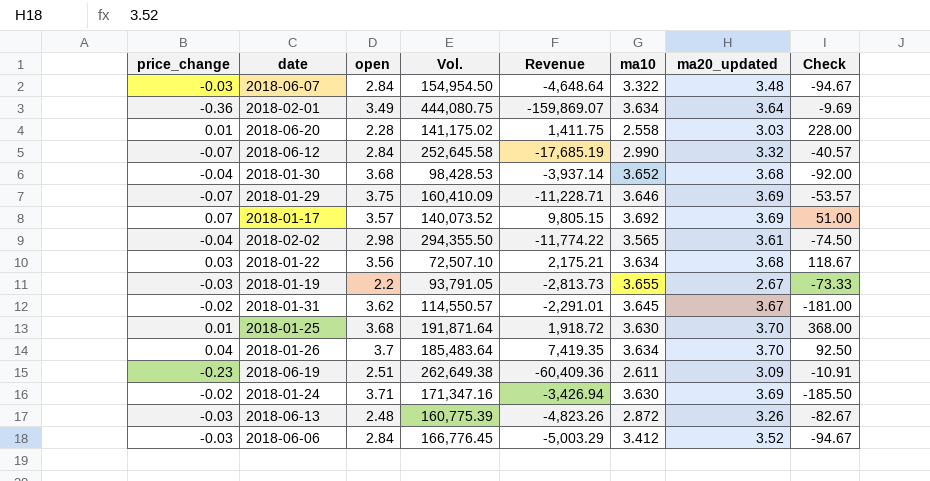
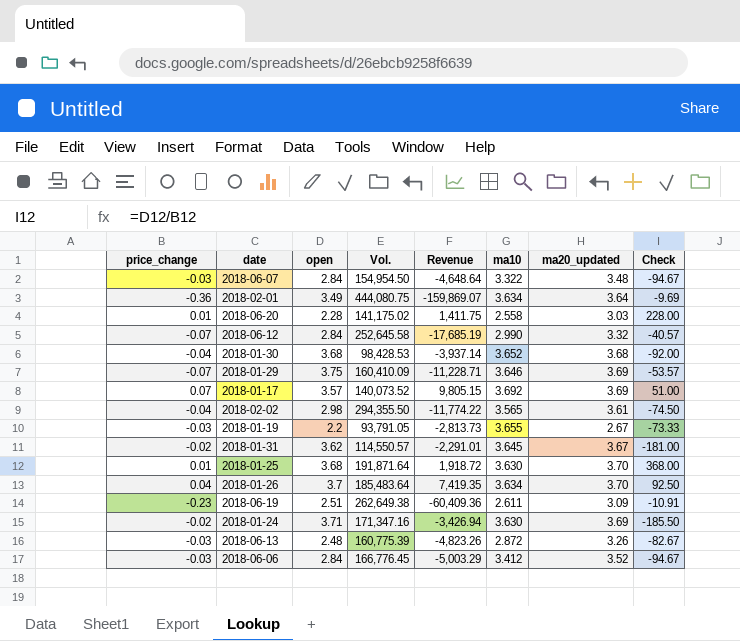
row 2018-01-22: 0.03 | 3.56 | 72,507.10 | 2,175.21 | 3.634 | 3.68 | 118.67 -> none

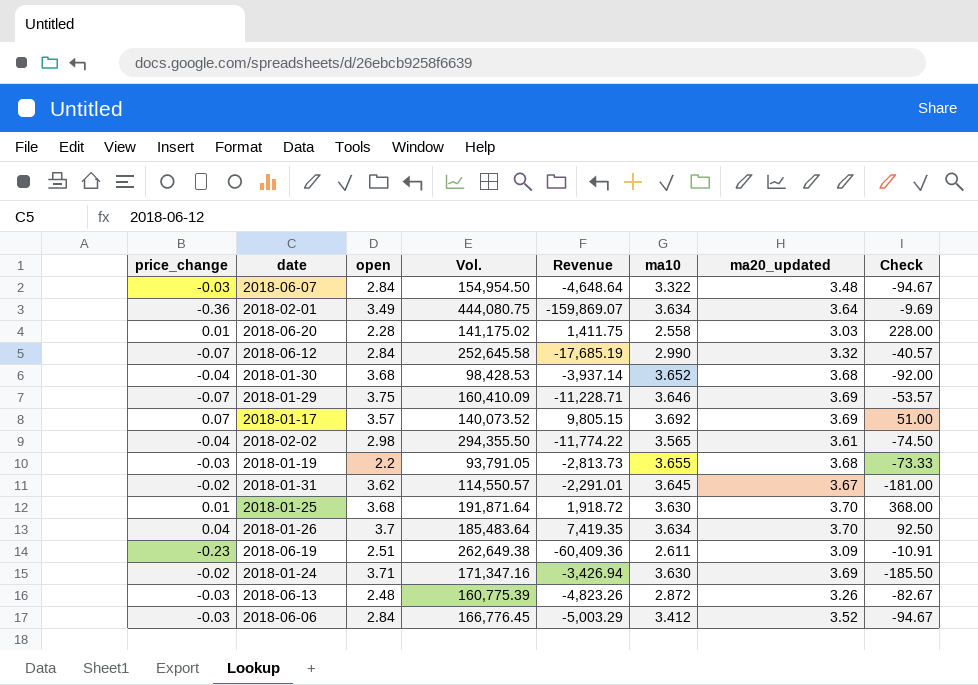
2018-01-19 | ma20_updated: 2.67 -> 3.68

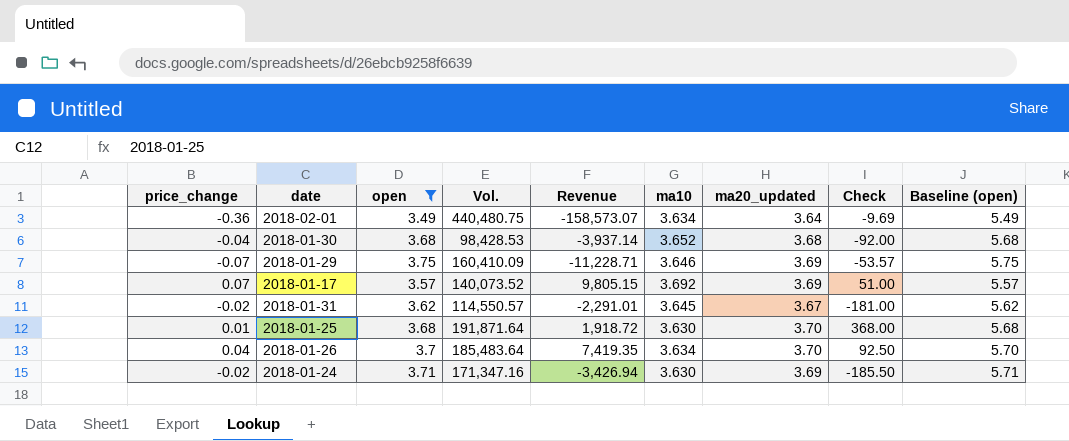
filter: none -> open >= 3.49
column Baseline (open) | formula: none -> [open] + 2
2018-02-01 | Vol.: 444,080.75 -> 440,480.75
2018-02-01 | Revenue: -159,869.07 -> -158,573.07

